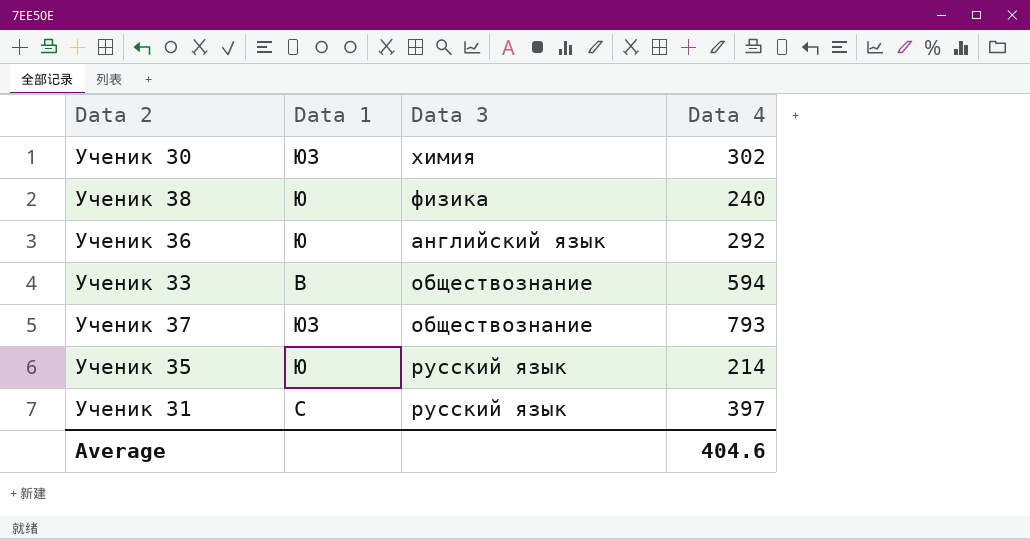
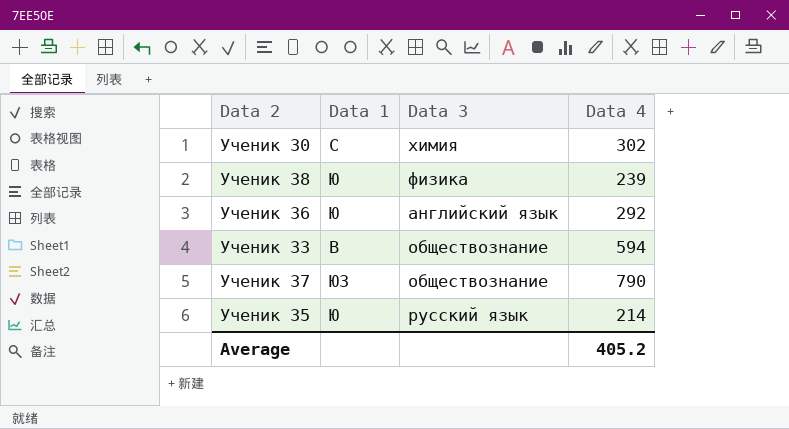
row Ученик 31: С | русский язык | 397 -> none
Ученик 30 | Data 1: ЮЗ -> С
Ученик 38 | Data 4: 240 -> 239
Ученик 37 | Data 4: 793 -> 790
Average | Data 4: 404.6 -> 405.2

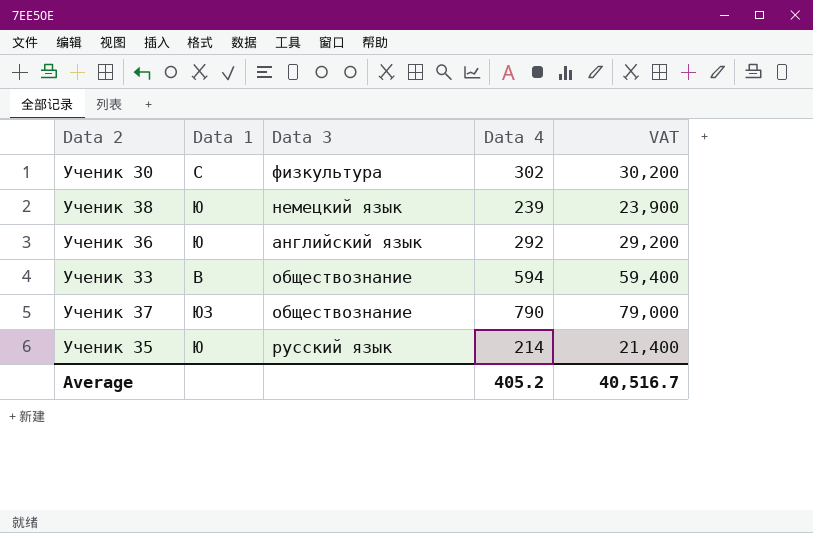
column VAT | formula: none -> [Data 4] * 100
Ученик 30 | Data 3: химия -> физкультура
Ученик 38 | Data 3: физика -> немецкий язык

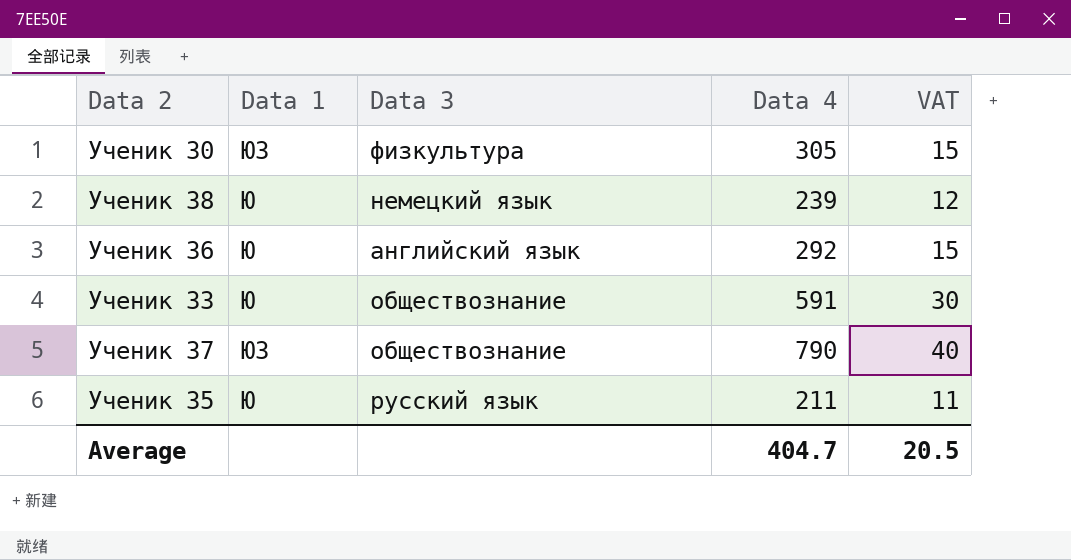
column VAT | formula: [Data 4] * 100 -> [Data 4] * 0.05
Ученик 30 | Data 1: С -> ЮЗ
Ученик 30 | Data 4: 302 -> 305
Ученик 33 | Data 1: В -> Ю
Ученик 33 | Data 4: 594 -> 591
Ученик 35 | Data 4: 214 -> 211
Average | Data 4: 405.2 -> 404.7
Average | VAT: 40,516.7 -> 20.5

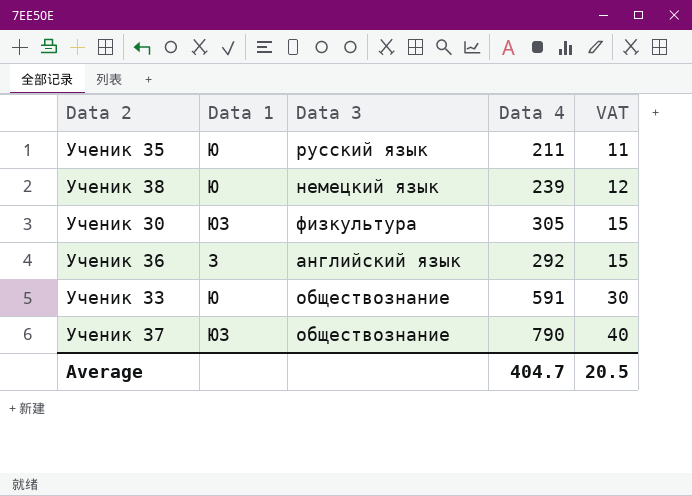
row order: none -> VAT ascending
Ученик 36 | Data 1: Ю -> З

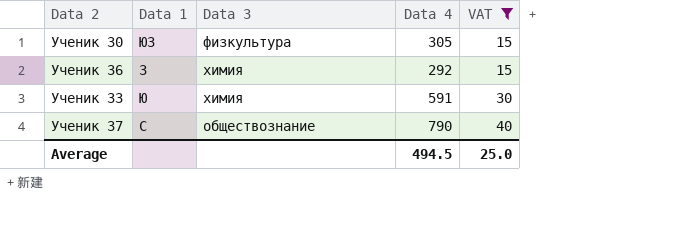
filter: none -> VAT >= 15
Ученик 36 | Data 3: английский язык -> химия
Ученик 33 | Data 3: обществознание -> химия
Ученик 37 | Data 1: ЮЗ -> С
Average | Data 4: 404.7 -> 494.5
Average | VAT: 20.5 -> 25.0

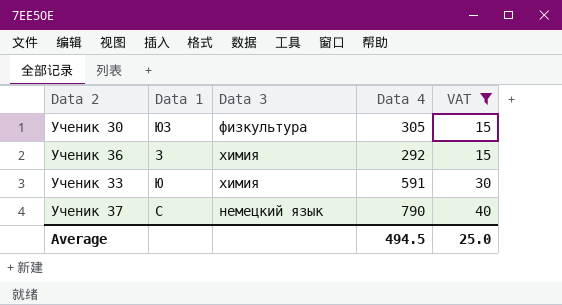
Ученик 37 | Data 3: обществознание -> немецкий язык

